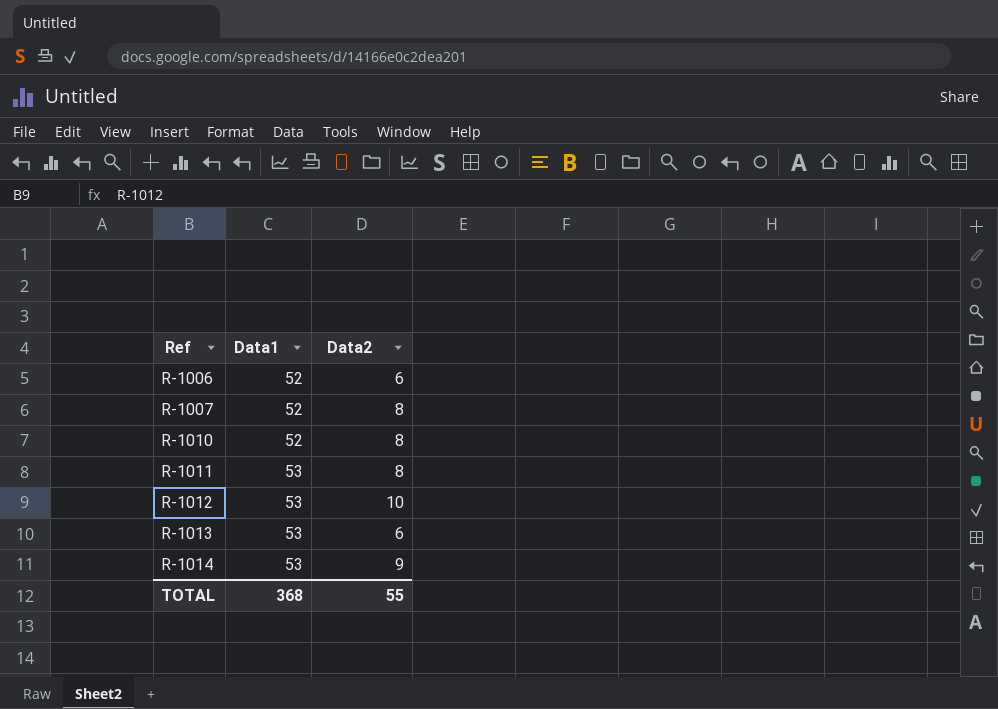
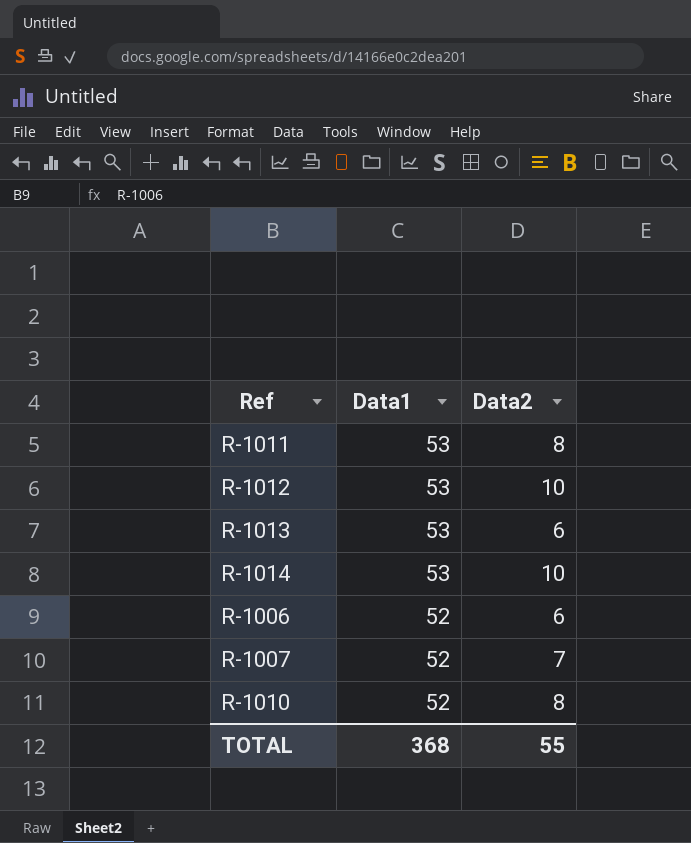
row order: Ref ascending -> Data1 descending
R-1014 | Data2: 9 -> 10
R-1007 | Data2: 8 -> 7

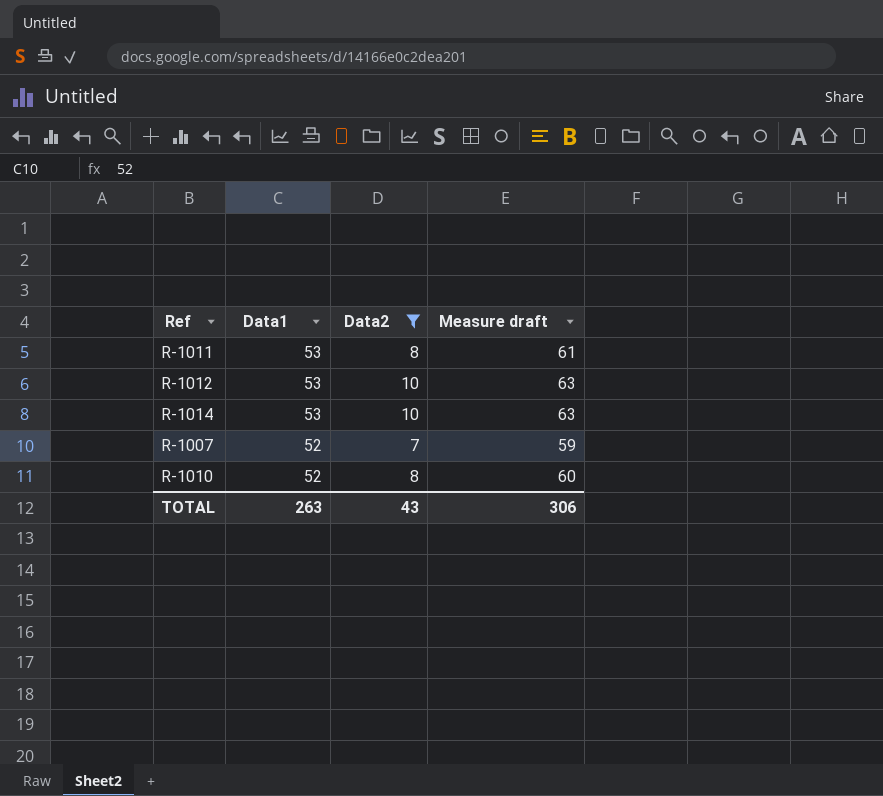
filter: none -> Data2 != 6
column Measure draft | formula: none -> [Data1] + [Data2]
TOTAL | Data1: 368 -> 263
TOTAL | Data2: 55 -> 43

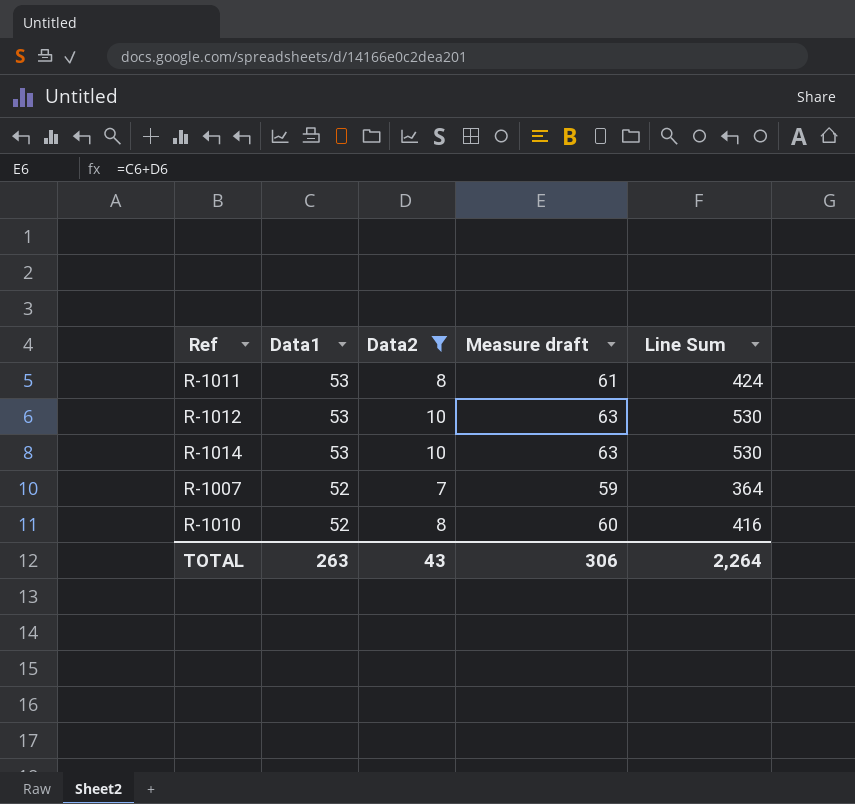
column Line Sum | formula: none -> [Data1] * [Data2]

